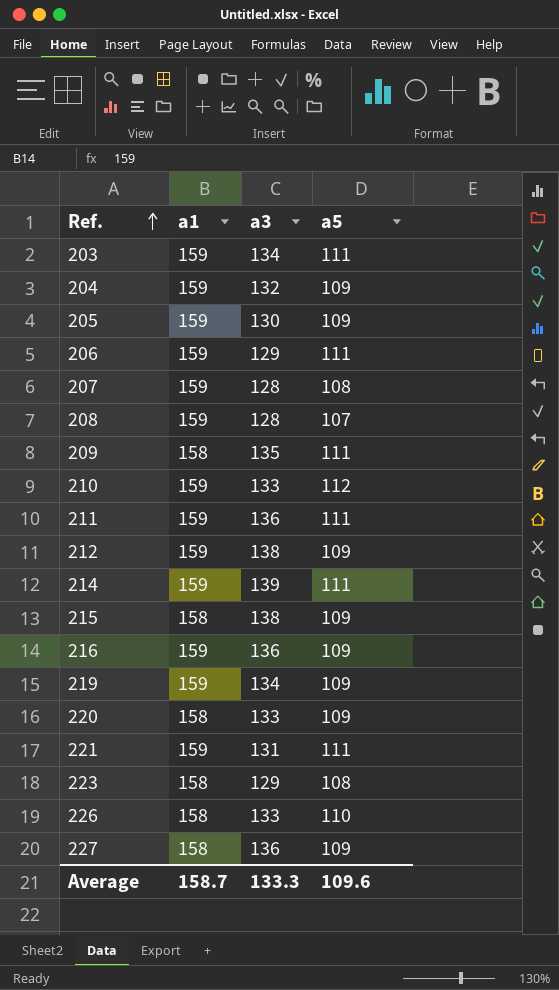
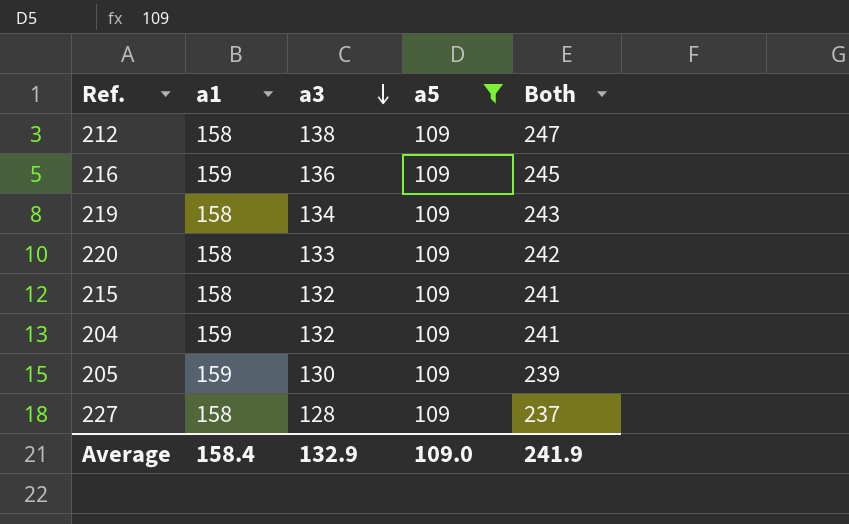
filter: none -> a5 = 109
row order: Ref. ascending -> a3 descending
column Both | formula: none -> [a3] + [a5]
212 | a1: 159 -> 158
219 | a1: 159 -> 158
215 | a3: 138 -> 132
227 | a3: 136 -> 128
Average | a1: 158.7 -> 158.4
Average | a3: 133.3 -> 132.9
Average | a5: 109.6 -> 109.0

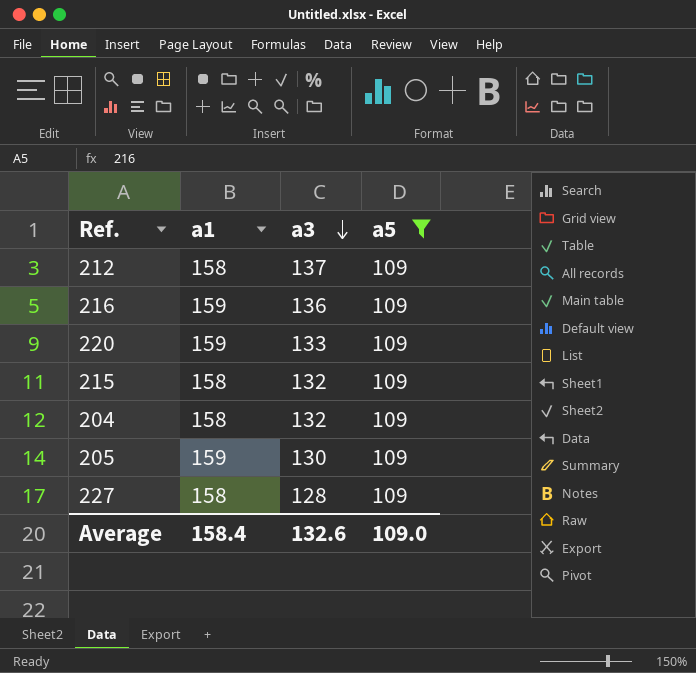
column Both | formula: [a3] + [a5] -> none
row 219: 158 | 134 | 109 | 243 -> none
212 | a3: 138 -> 137
220 | a1: 158 -> 159
204 | a1: 159 -> 158
Average | a3: 132.9 -> 132.6

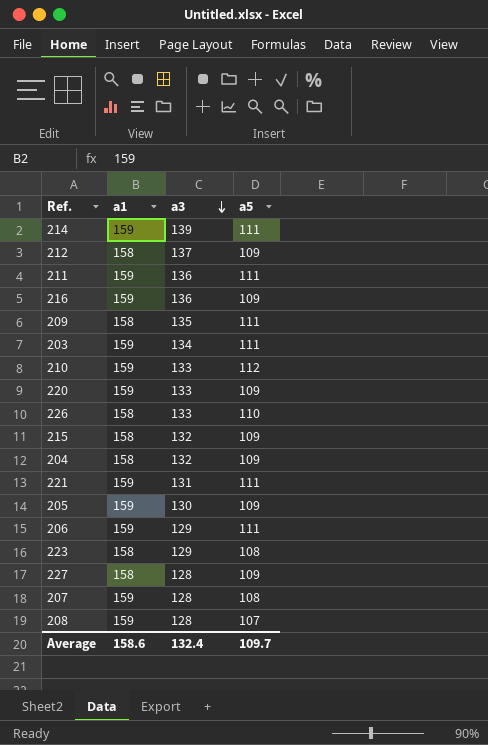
filter: a5 = 109 -> none
Average | a1: 158.4 -> 158.6
Average | a3: 132.6 -> 132.4
Average | a5: 109.0 -> 109.7

